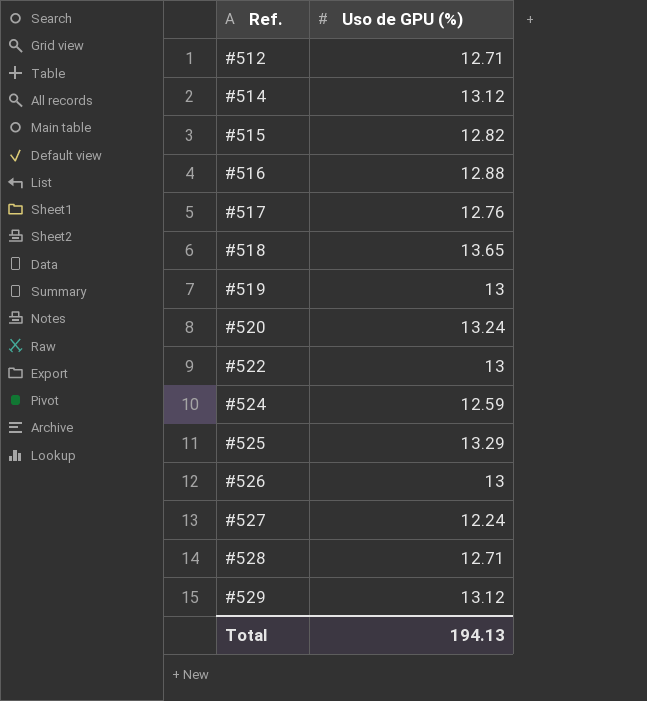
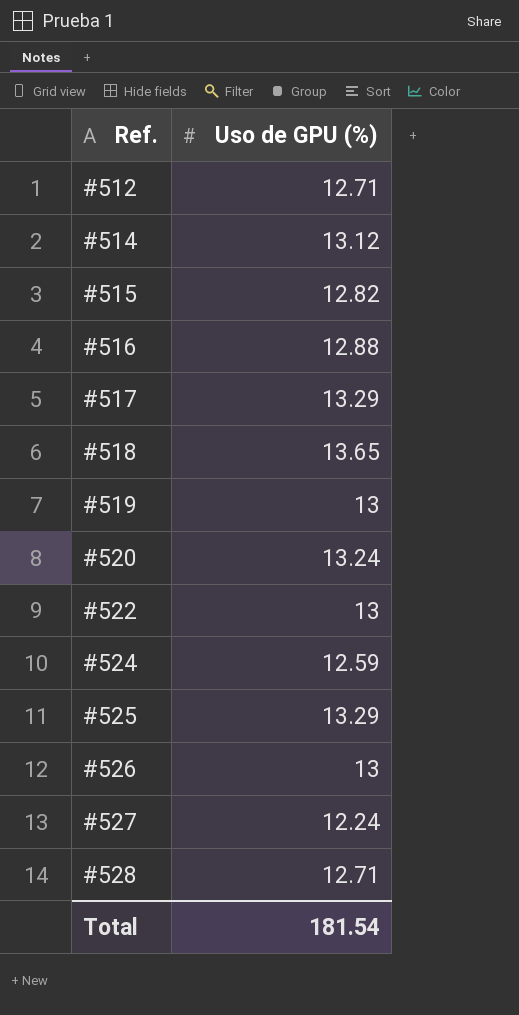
row #529: 13.12 -> none
#517 | Uso de GPU (%): 12.76 -> 13.29
Total | Uso de GPU (%): 194.13 -> 181.54

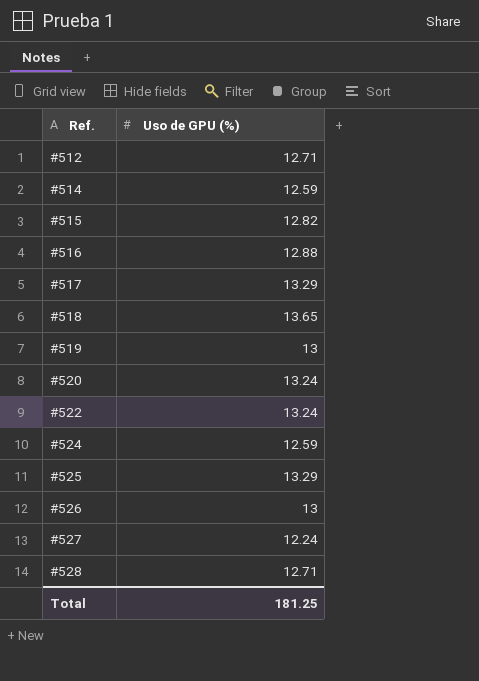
#514 | Uso de GPU (%): 13.12 -> 12.59
#522 | Uso de GPU (%): 13 -> 13.24
Total | Uso de GPU (%): 181.54 -> 181.25

